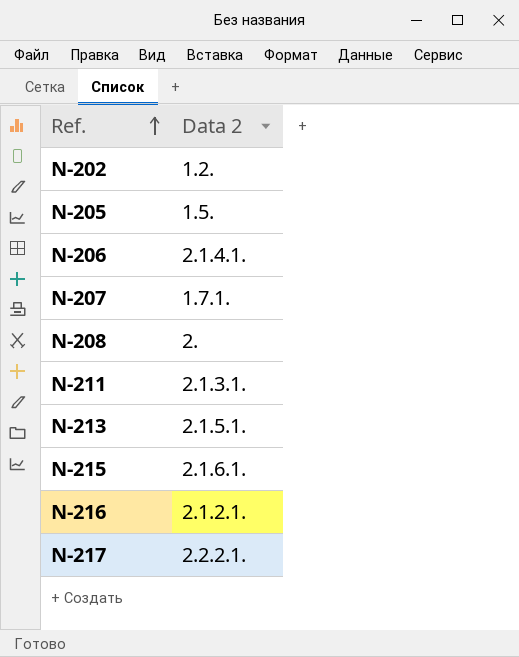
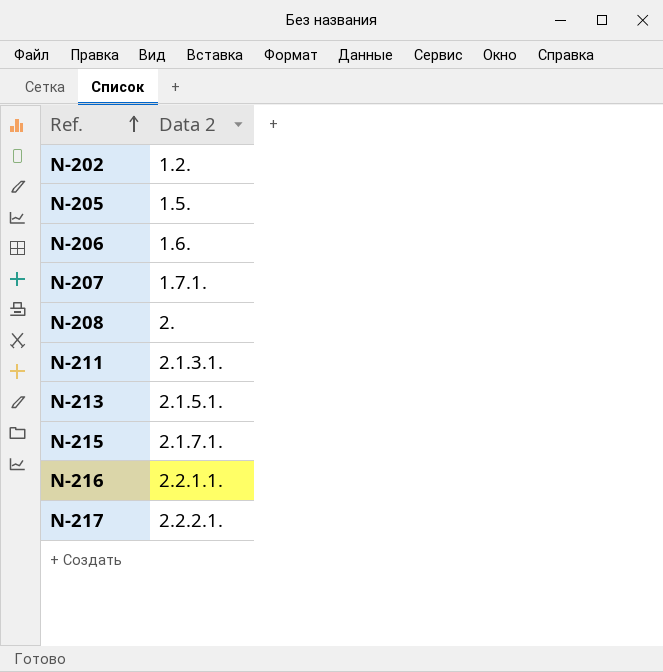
N-206 | Data 2: 2.1.4.1. -> 1.6.
N-215 | Data 2: 2.1.6.1. -> 2.1.7.1.
N-216 | Data 2: 2.1.2.1. -> 2.2.1.1.

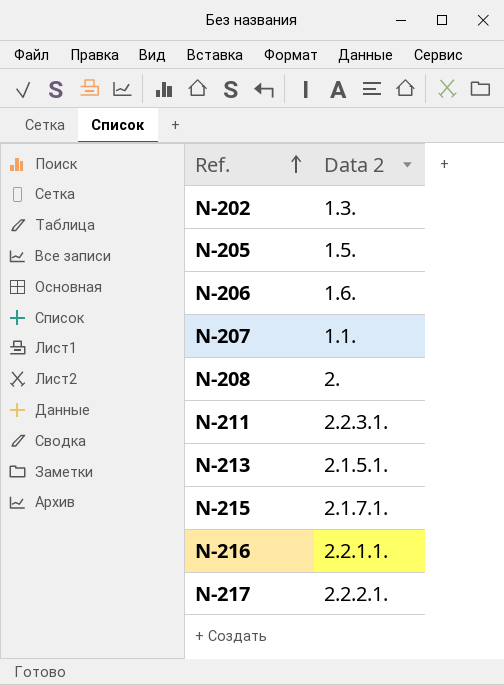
N-202 | Data 2: 1.2. -> 1.3.
N-207 | Data 2: 1.7.1. -> 1.1.
N-211 | Data 2: 2.1.3.1. -> 2.2.3.1.

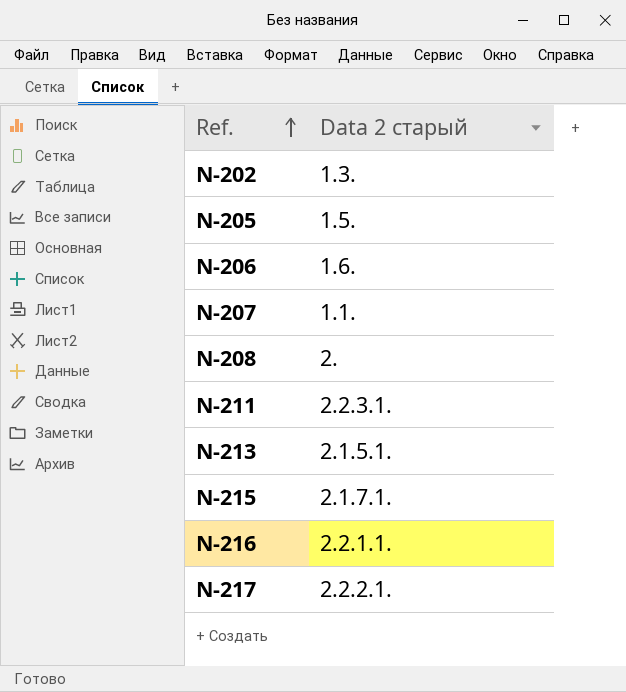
column name: Data 2 -> Data 2 старый

